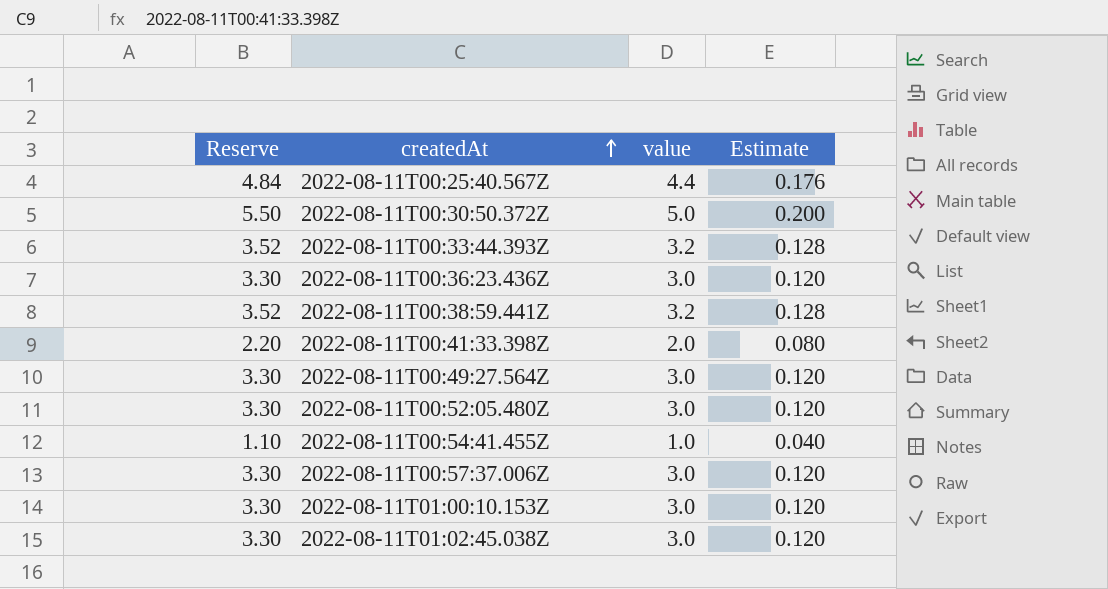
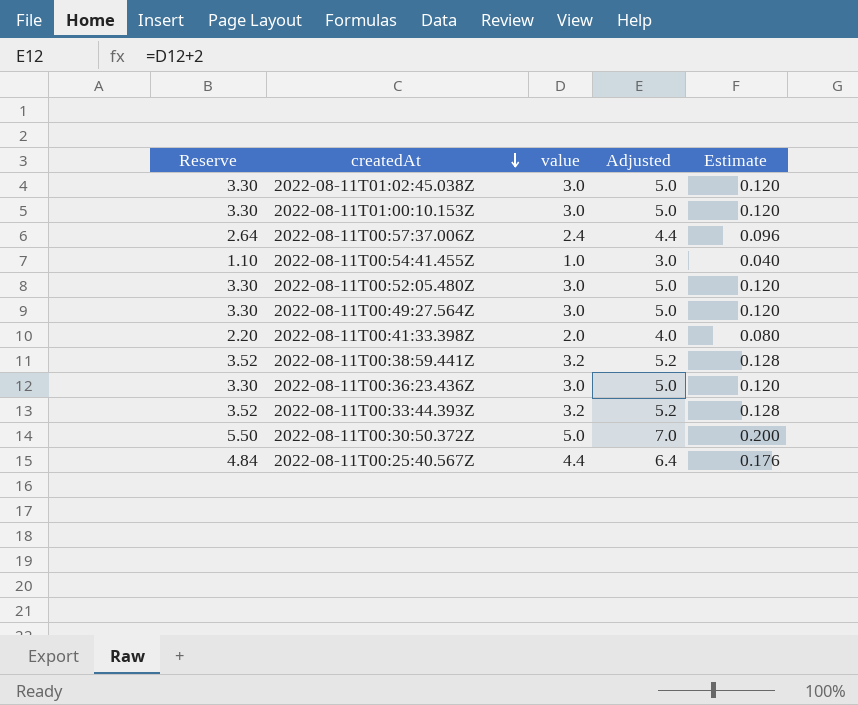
row order: createdAt ascending -> createdAt descending
column Adjusted | formula: none -> [value] + 2
2022-08-11T00:57:37.006Z | Reserve: 3.30 -> 2.64
2022-08-11T00:57:37.006Z | value: 3.0 -> 2.4
2022-08-11T00:57:37.006Z | Estimate: 0.120 -> 0.096

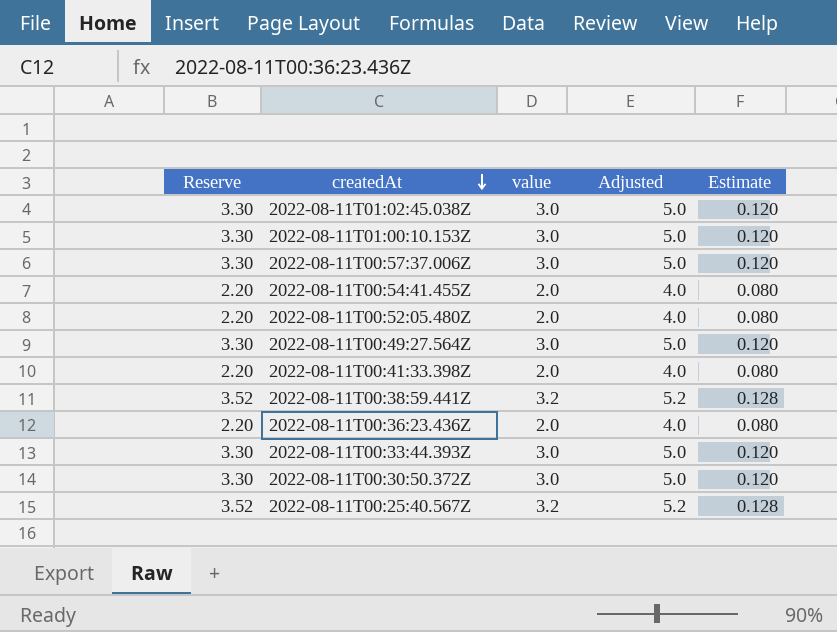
2022-08-11T00:57:37.006Z | Reserve: 2.64 -> 3.30
2022-08-11T00:57:37.006Z | value: 2.4 -> 3.0
2022-08-11T00:57:37.006Z | Adjusted: 4.4 -> 5.0
2022-08-11T00:57:37.006Z | Estimate: 0.096 -> 0.120
2022-08-11T00:54:41.455Z | Reserve: 1.10 -> 2.20
2022-08-11T00:54:41.455Z | value: 1.0 -> 2.0
2022-08-11T00:54:41.455Z | Adjusted: 3.0 -> 4.0
2022-08-11T00:54:41.455Z | Estimate: 0.040 -> 0.080
2022-08-11T00:52:05.480Z | Reserve: 3.30 -> 2.20
2022-08-11T00:52:05.480Z | value: 3.0 -> 2.0
2022-08-11T00:52:05.480Z | Adjusted: 5.0 -> 4.0
2022-08-11T00:52:05.480Z | Estimate: 0.120 -> 0.080
2022-08-11T00:36:23.436Z | Reserve: 3.30 -> 2.20
2022-08-11T00:36:23.436Z | value: 3.0 -> 2.0
2022-08-11T00:36:23.436Z | Adjusted: 5.0 -> 4.0
2022-08-11T00:36:23.436Z | Estimate: 0.120 -> 0.080
2022-08-11T00:33:44.393Z | Reserve: 3.52 -> 3.30
2022-08-11T00:33:44.393Z | value: 3.2 -> 3.0
2022-08-11T00:33:44.393Z | Adjusted: 5.2 -> 5.0
2022-08-11T00:33:44.393Z | Estimate: 0.128 -> 0.120
2022-08-11T00:30:50.372Z | Reserve: 5.50 -> 3.30
2022-08-11T00:30:50.372Z | value: 5.0 -> 3.0
2022-08-11T00:30:50.372Z | Adjusted: 7.0 -> 5.0
2022-08-11T00:30:50.372Z | Estimate: 0.200 -> 0.120
2022-08-11T00:25:40.567Z | Reserve: 4.84 -> 3.52
2022-08-11T00:25:40.567Z | value: 4.4 -> 3.2
2022-08-11T00:25:40.567Z | Adjusted: 6.4 -> 5.2
2022-08-11T00:25:40.567Z | Estimate: 0.176 -> 0.128

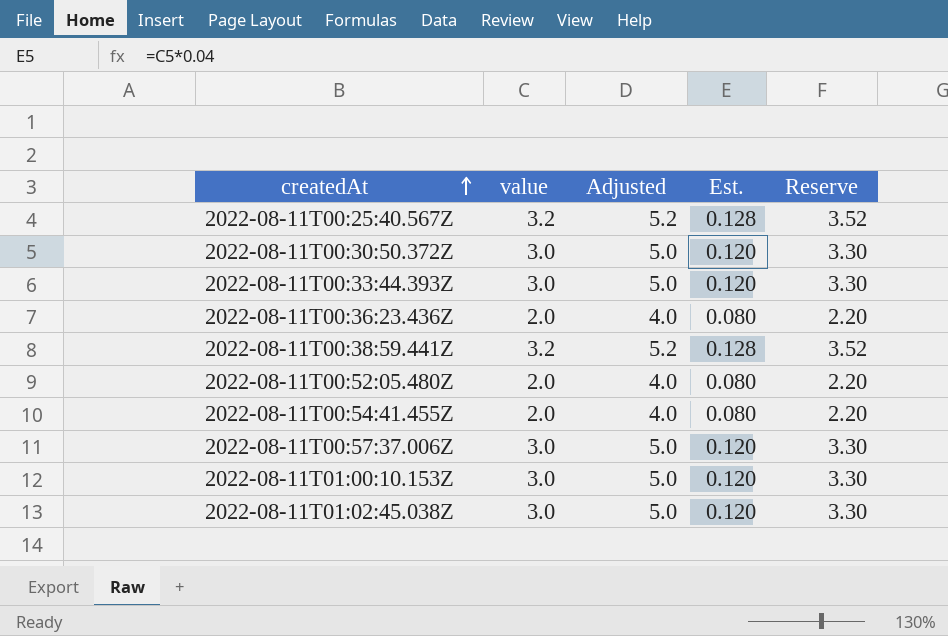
row order: createdAt descending -> createdAt ascending
column name: Estimate -> Est.
column Reserve | position: 1 -> 5
row 2022-08-11T00:49:27.564Z: 3.30 | 3.0 | 5.0 | 0.120 -> none
row 2022-08-11T00:41:33.398Z: 2.20 | 2.0 | 4.0 | 0.080 -> none

